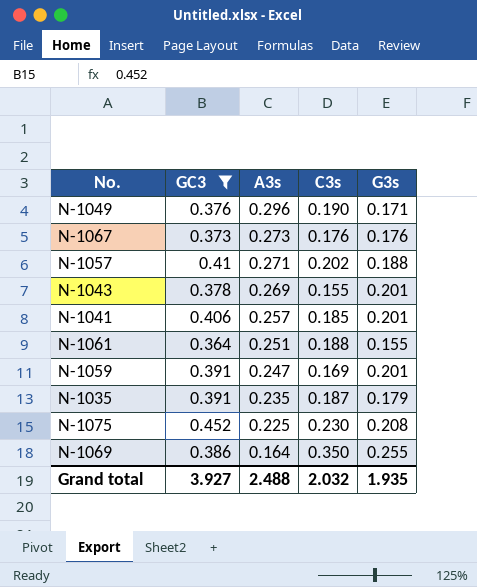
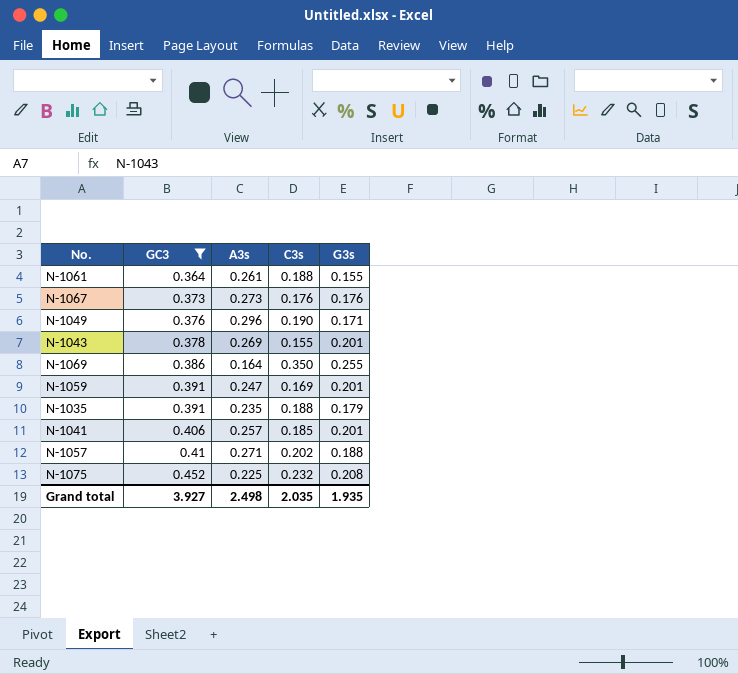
row order: A3s descending -> GC3 ascending
N-1061 | A3s: 0.251 -> 0.261
N-1035 | C3s: 0.187 -> 0.188
N-1075 | C3s: 0.230 -> 0.232
Grand total | A3s: 2.488 -> 2.498
Grand total | C3s: 2.032 -> 2.035

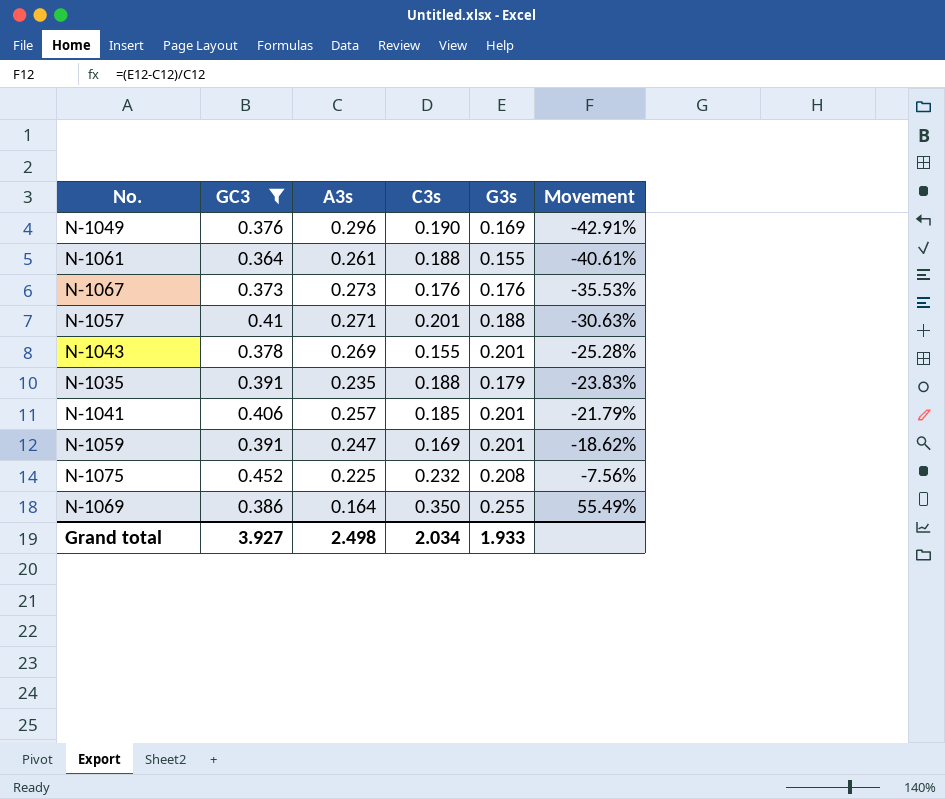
row order: GC3 ascending -> Movement ascending
column Movement | formula: none -> ([G3s] - [A3s]) / [A3s]
N-1049 | G3s: 0.171 -> 0.169
N-1057 | C3s: 0.202 -> 0.201
Grand total | C3s: 2.035 -> 2.034
Grand total | G3s: 1.935 -> 1.933

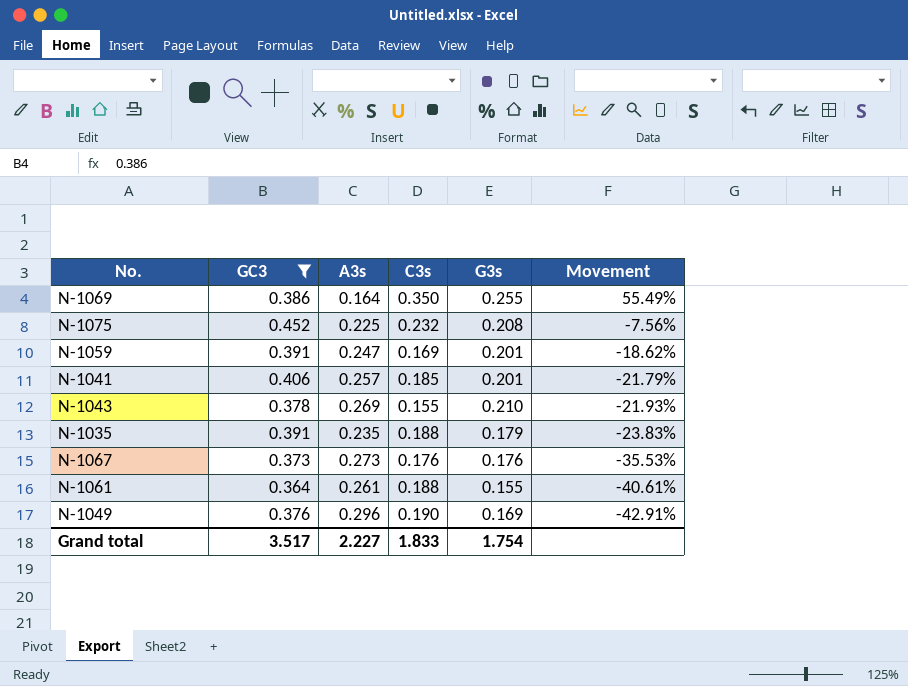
row order: Movement ascending -> Movement descending
row N-1057: 0.41 | 0.271 | 0.201 | 0.188 | -30.63% -> none
N-1043 | G3s: 0.201 -> 0.210
N-1043 | Movement: -25.28% -> -21.93%
Grand total | GC3: 3.927 -> 3.517
Grand total | A3s: 2.498 -> 2.227
Grand total | C3s: 2.034 -> 1.833
Grand total | G3s: 1.933 -> 1.754

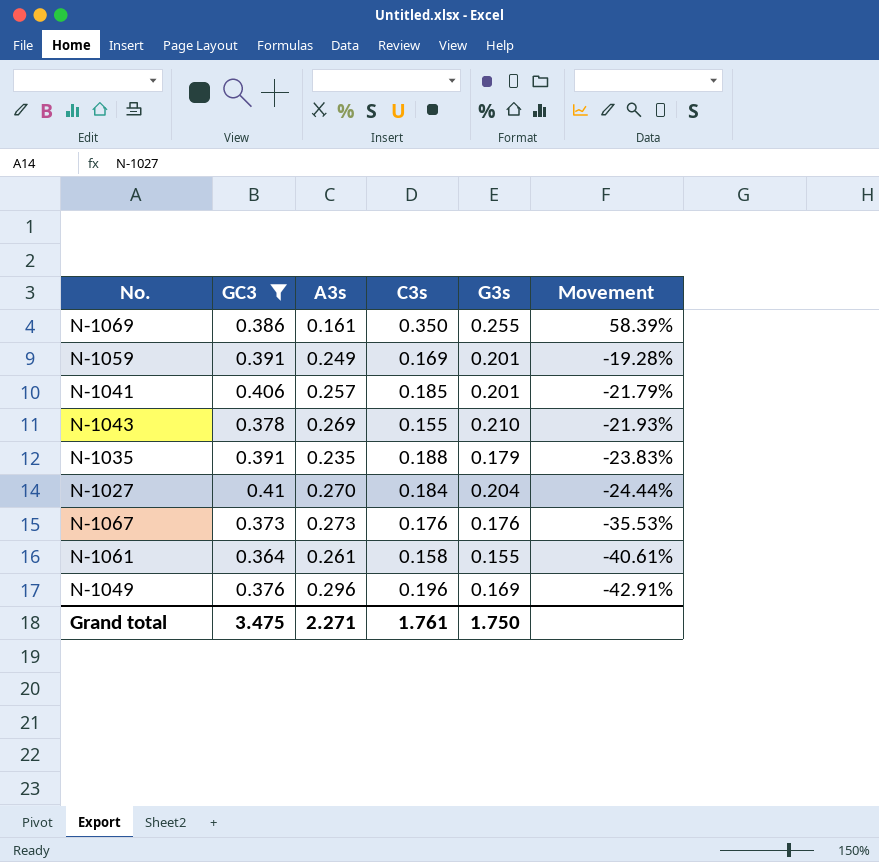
row N-1075: 0.452 | 0.225 | 0.232 | 0.208 | -7.56% -> none
N-1069 | A3s: 0.164 -> 0.161
N-1069 | Movement: 55.49% -> 58.39%
N-1059 | A3s: 0.247 -> 0.249
N-1059 | Movement: -18.62% -> -19.28%
row N-1027: none -> 0.41 | 0.270 | 0.184 | 0.204 | -24.44%
N-1061 | C3s: 0.188 -> 0.158
N-1049 | C3s: 0.190 -> 0.196
Grand total | GC3: 3.517 -> 3.475
Grand total | A3s: 2.227 -> 2.271
Grand total | C3s: 1.833 -> 1.761
Grand total | G3s: 1.754 -> 1.750

